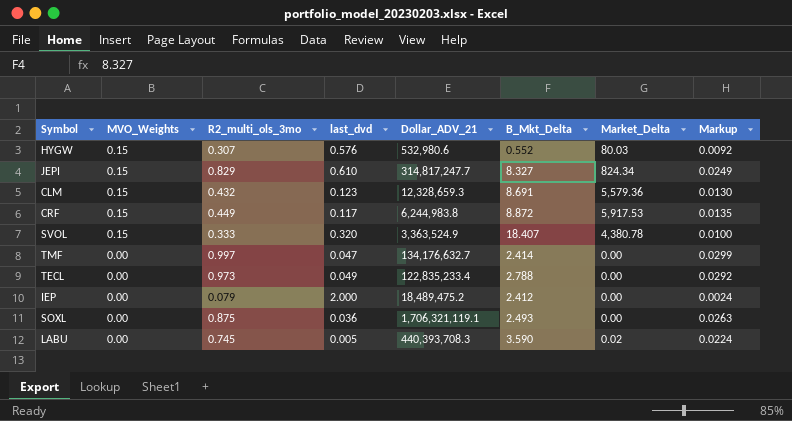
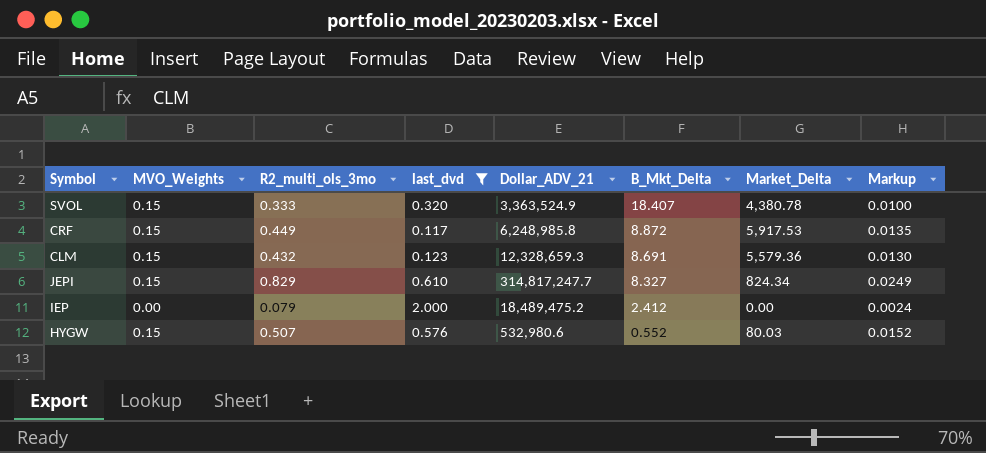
filter: none -> last_dvd >= 0.117
row order: MVO_Weights descending -> B_Mkt_Delta descending
CRF | Dollar_ADV_21: 6,244,983.8 -> 6,248,985.8
HYGW | R2_multi_ols_3mo: 0.307 -> 0.507
HYGW | Markup: 0.0092 -> 0.0152

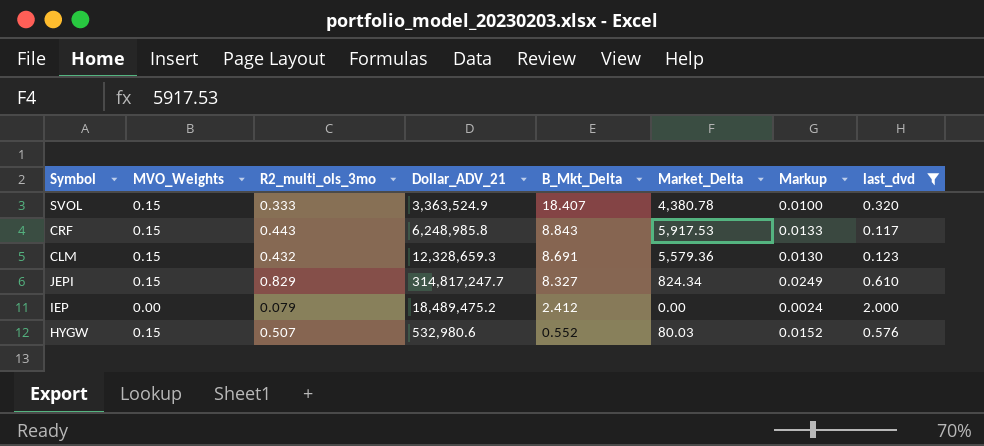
column last_dvd | position: 4 -> 8
CRF | R2_multi_ols_3mo: 0.449 -> 0.443
CRF | B_Mkt_Delta: 8.872 -> 8.843
CRF | Markup: 0.0135 -> 0.0133

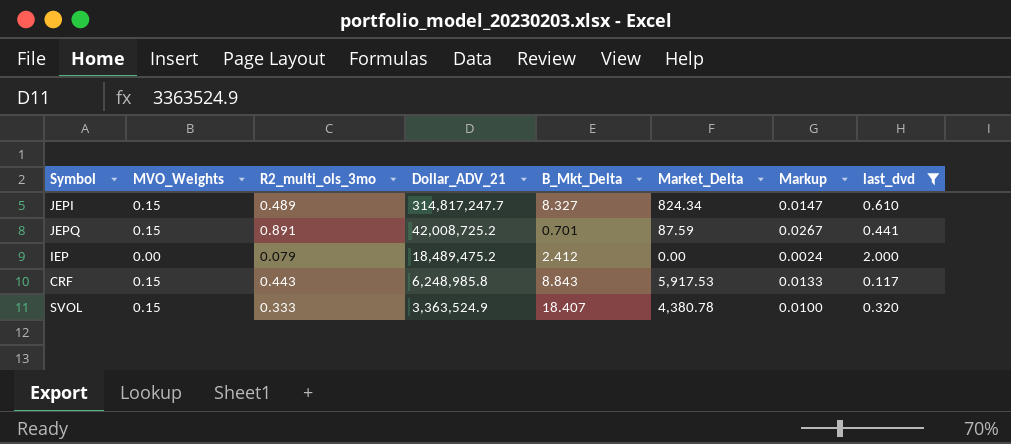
row order: B_Mkt_Delta descending -> Dollar_ADV_21 descending
row CLM: 0.15 | 0.432 | 12,328,659.3 | 8.691 | 5,579.36 | 0.0130 | 0.123 -> none
row HYGW: 0.15 | 0.507 | 532,980.6 | 0.552 | 80.03 | 0.0152 | 0.576 -> none
JEPI | R2_multi_ols_3mo: 0.829 -> 0.489
JEPI | Markup: 0.0249 -> 0.0147
row JEPQ: none -> 0.15 | 0.891 | 42,008,725.2 | 0.701 | 87.59 | 0.0267 | 0.441

